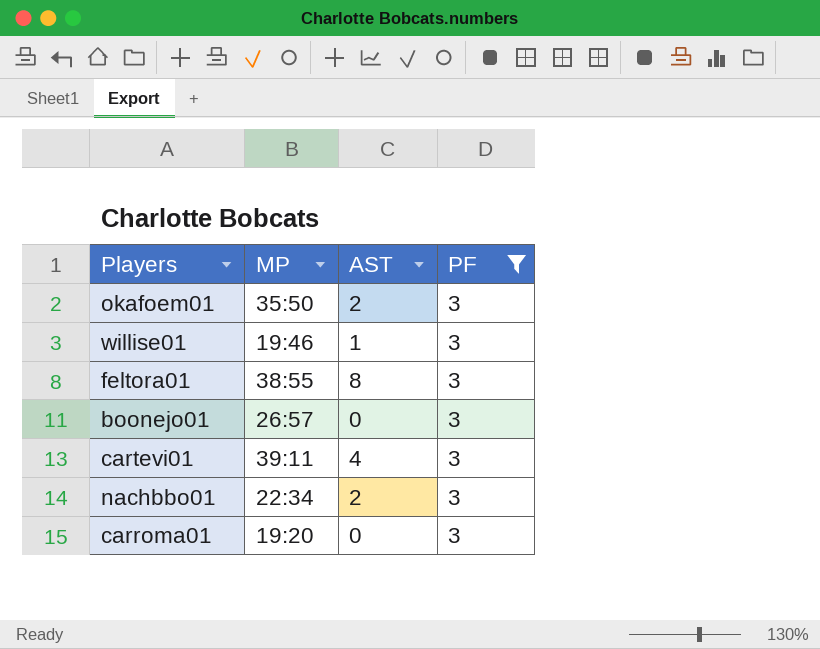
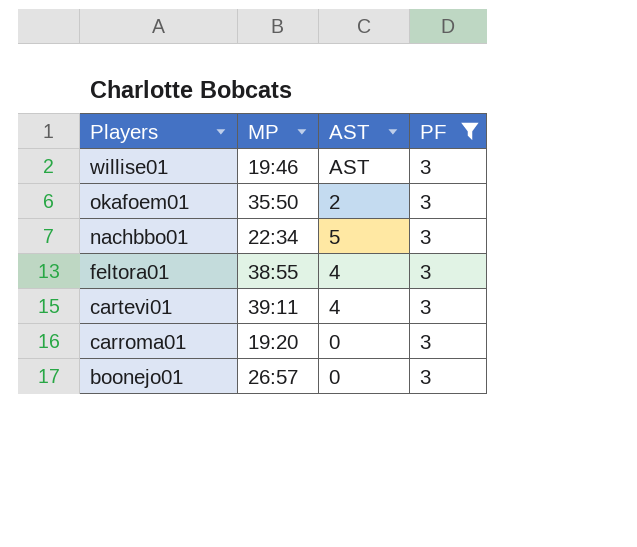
row order: none -> Players descending
willise01 | AST: 1 -> AST
nachbbo01 | AST: 2 -> 5
feltora01 | AST: 8 -> 4

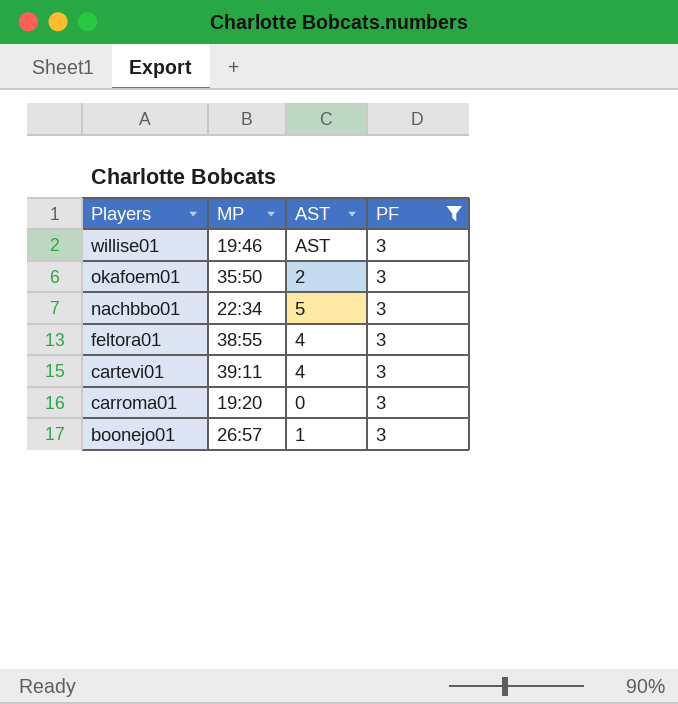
boonejo01 | AST: 0 -> 1

